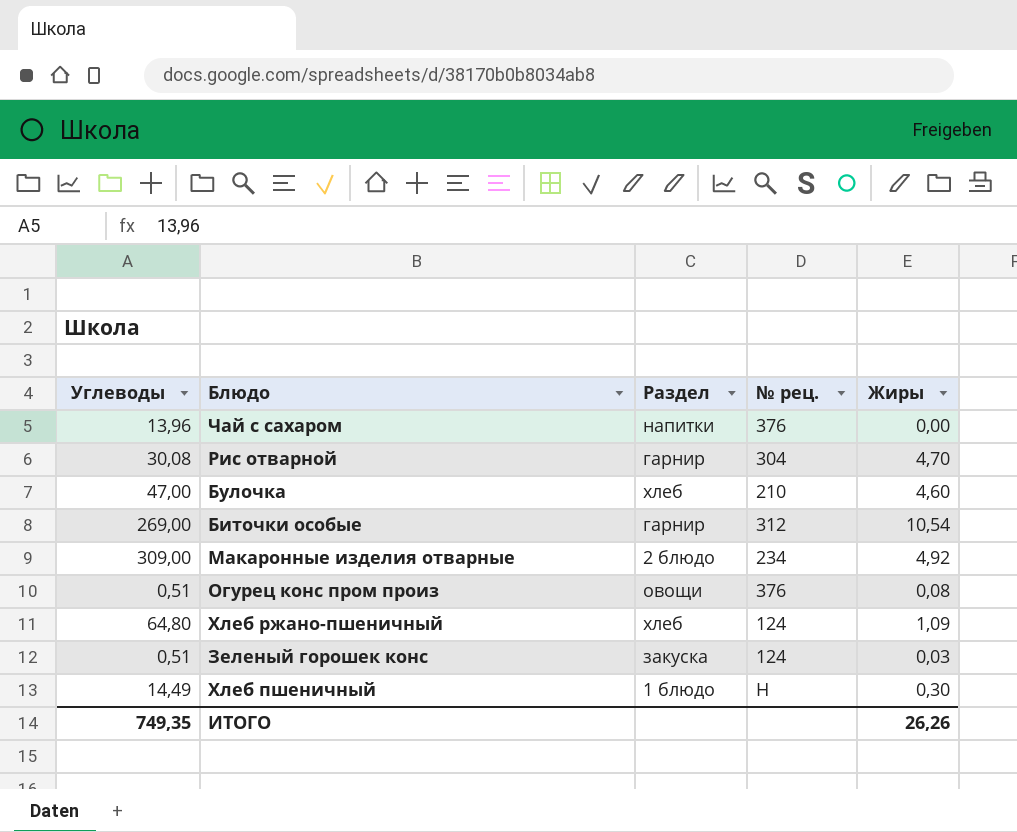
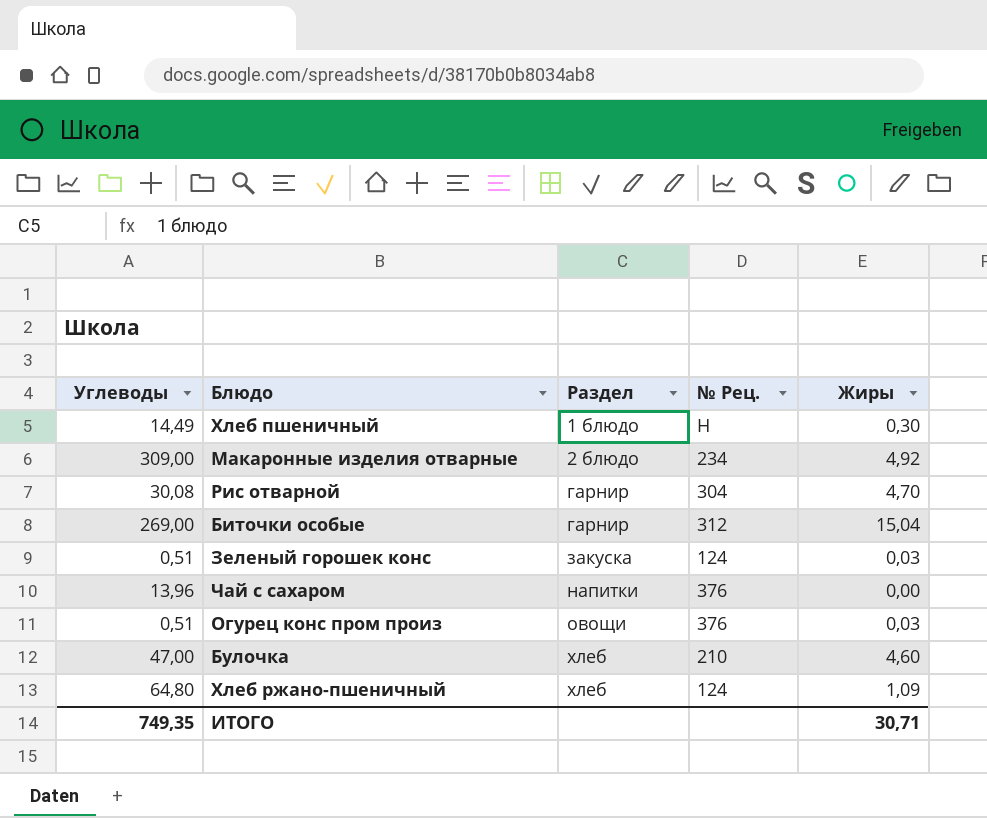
row order: none -> Раздел ascending
column name: № рец. -> № Рец.
Биточки особые | Жиры: 10,54 -> 15,04
Огурец конс пром произ | Жиры: 0,08 -> 0,03
ИТОГО | Жиры: 26,26 -> 30,71

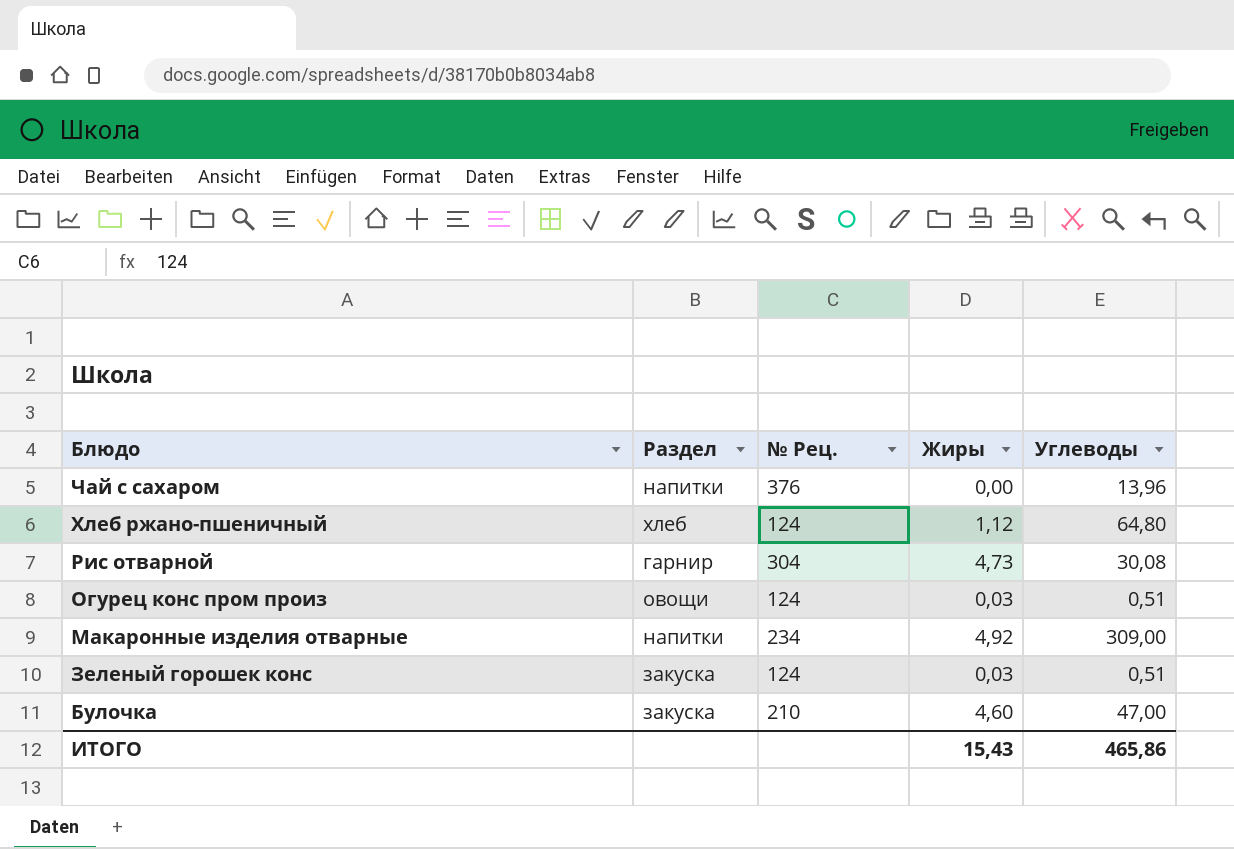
row order: Раздел ascending -> Блюдо descending
column Углеводы | position: 1 -> 5
row Хлеб пшеничный: 14,49 | 1 блюдо | Н | 0,30 -> none
row Биточки особые: 269,00 | гарнир | 312 | 15,04 -> none
Хлеб ржано-пшеничный | Жиры: 1,09 -> 1,12
Рис отварной | Жиры: 4,70 -> 4,73
Огурец конс пром произ | № Рец.: 376 -> 124
Макаронные изделия отварные | Раздел: 2 блюдо -> напитки
Булочка | Раздел: хлеб -> закуска
ИТОГО | Жиры: 30,71 -> 15,43
ИТОГО | Углеводы: 749,35 -> 465,86

